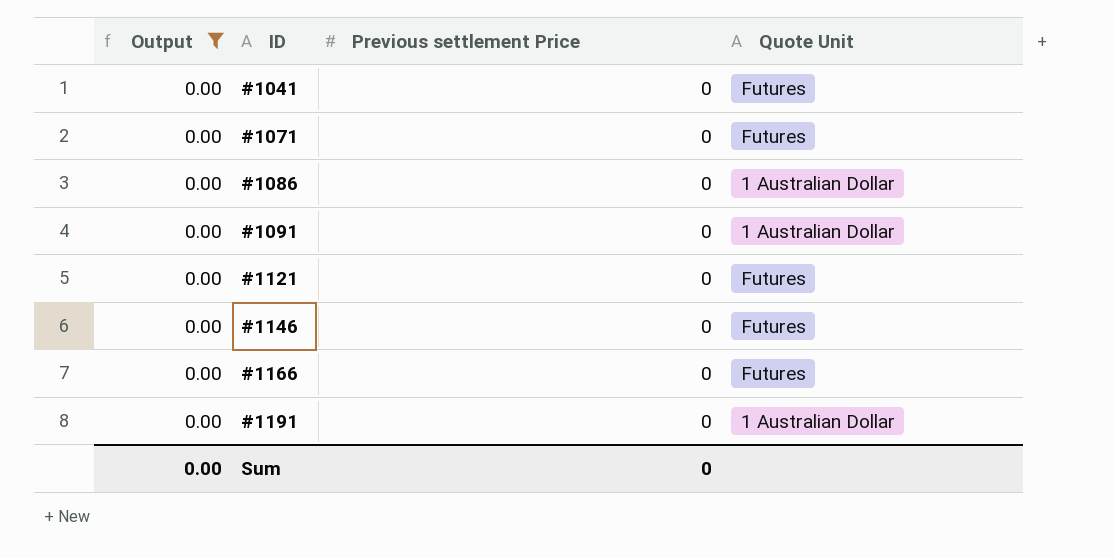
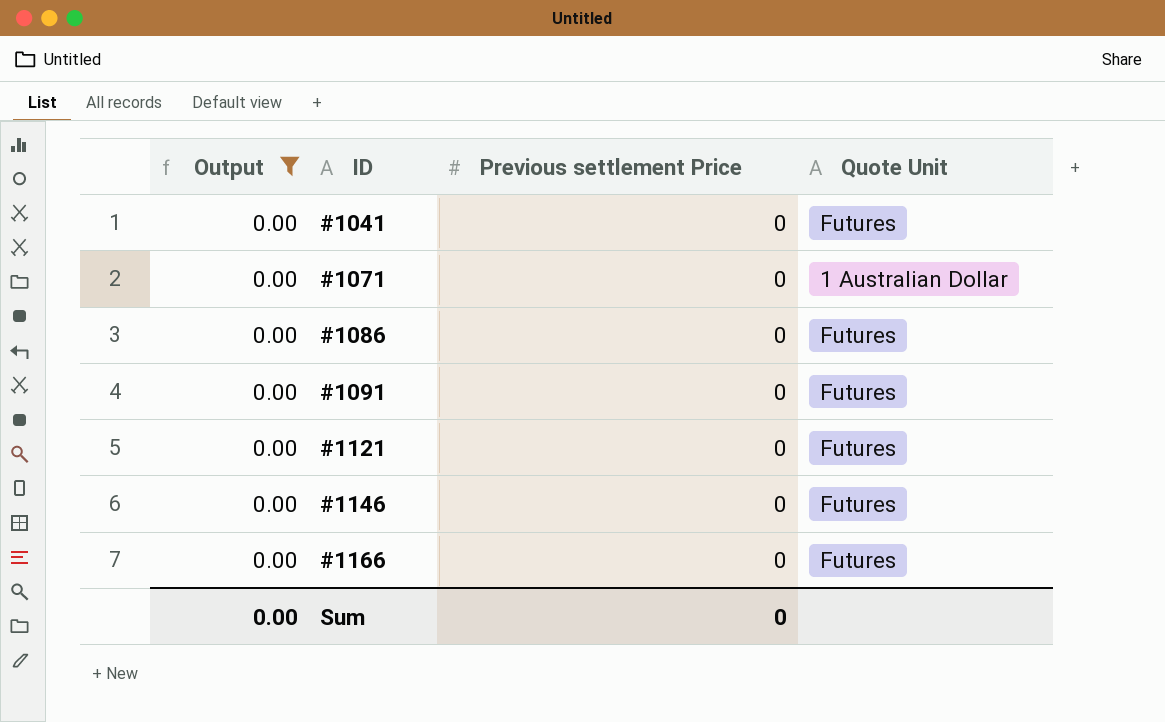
row #1191: 0.00 | 0 | 1 Australian Dollar -> none
#1071 | Quote Unit: Futures -> 1 Australian Dollar
#1086 | Quote Unit: 1 Australian Dollar -> Futures
#1091 | Quote Unit: 1 Australian Dollar -> Futures

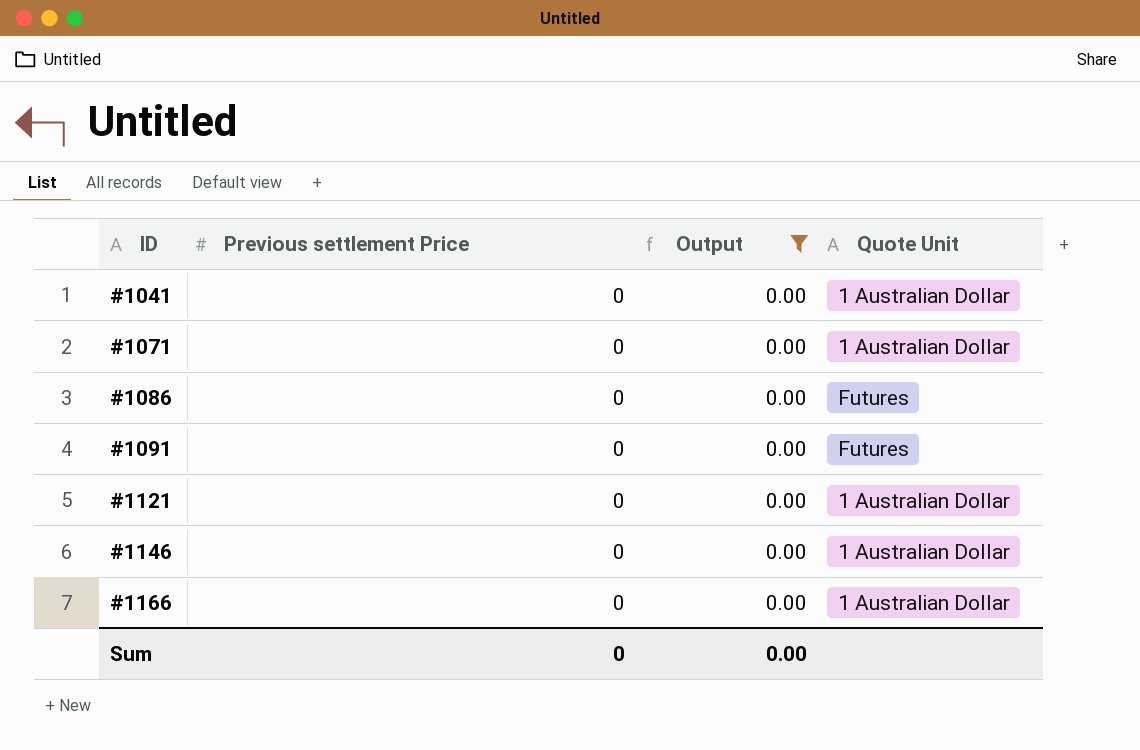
column Output | position: 1 -> 3
#1041 | Quote Unit: Futures -> 1 Australian Dollar
#1121 | Quote Unit: Futures -> 1 Australian Dollar
#1146 | Quote Unit: Futures -> 1 Australian Dollar
#1166 | Quote Unit: Futures -> 1 Australian Dollar

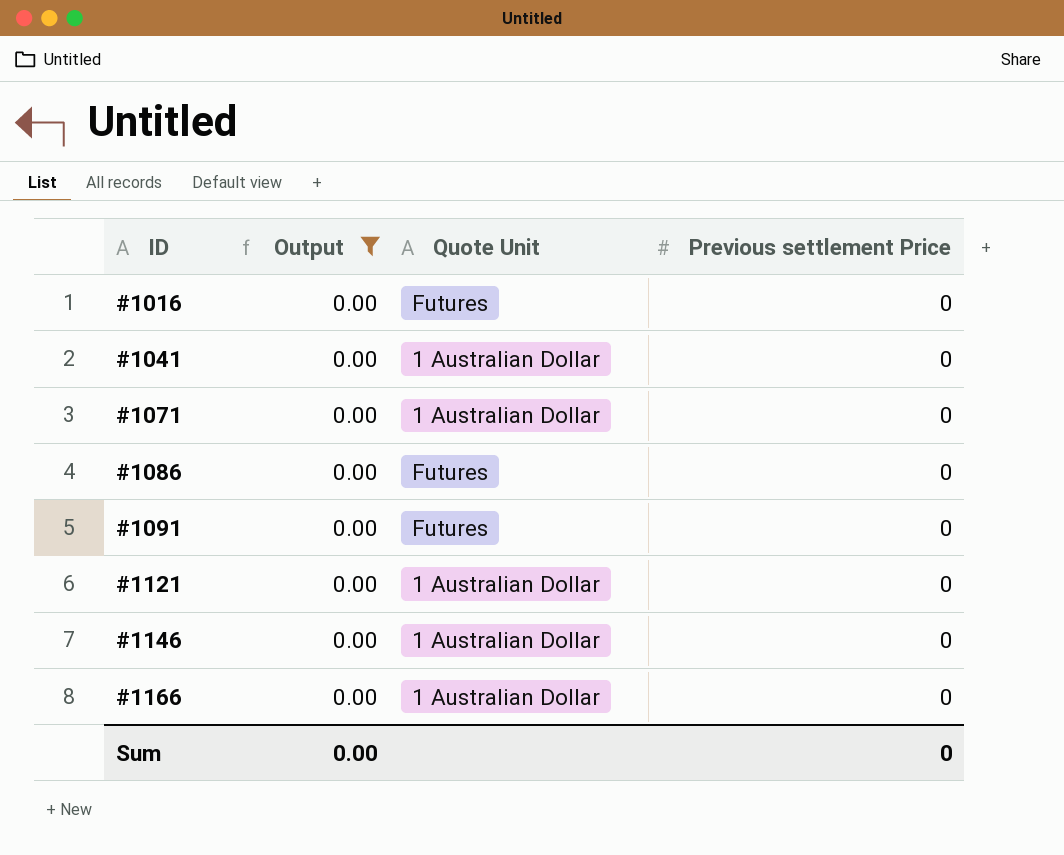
column Previous settlement Price | position: 2 -> 4
row #1016: none -> 0.00 | Futures | 0

